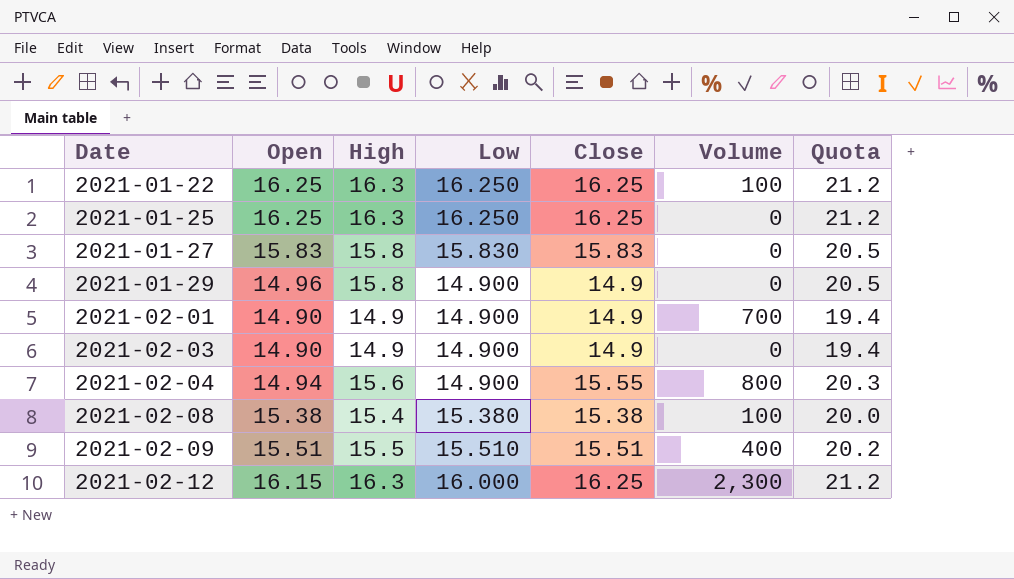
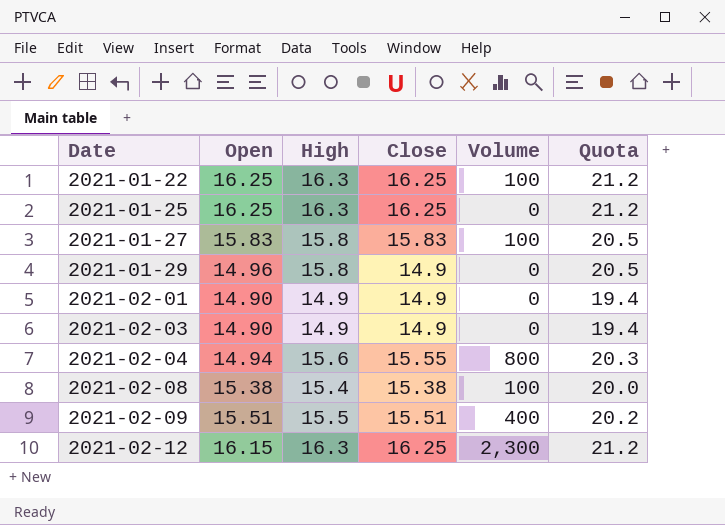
column Low | position: 4 -> none
2021-01-27 | Volume: 0 -> 100
2021-02-01 | Volume: 700 -> 0

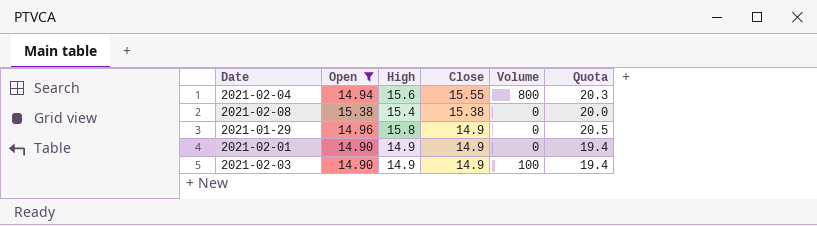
filter: none -> Open <= 15.38
row order: Date ascending -> Close descending
2021-02-08 | Volume: 100 -> 0
2021-02-03 | Volume: 0 -> 100

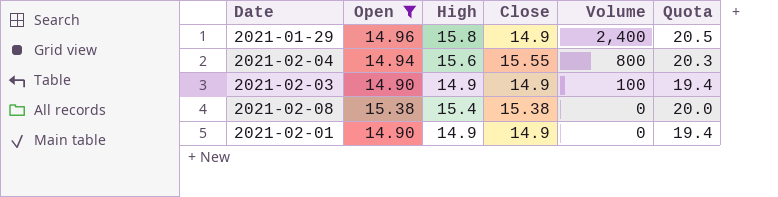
row order: Close descending -> Volume descending
2021-01-29 | Volume: 0 -> 2,400

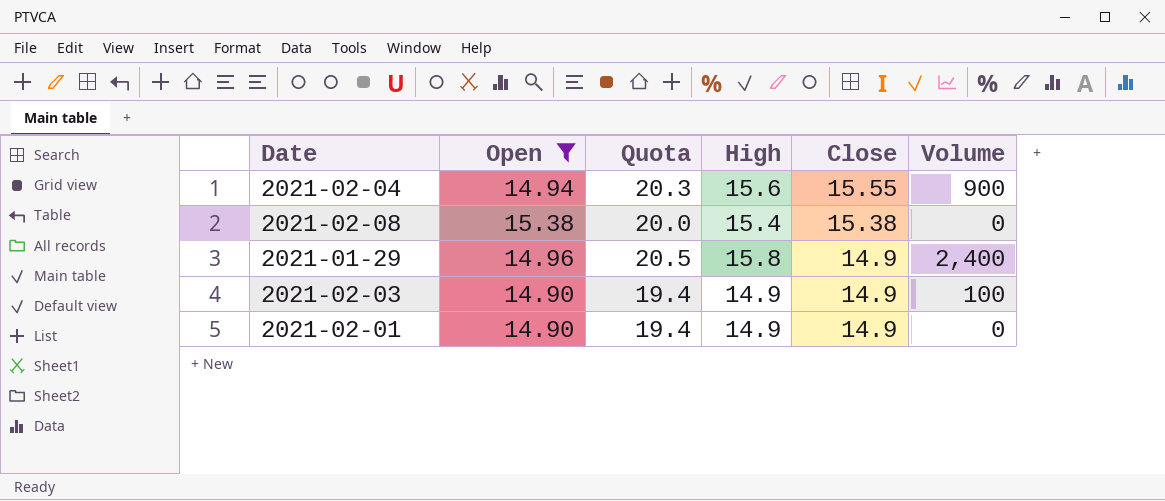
row order: Volume descending -> Close descending
column Quota | position: 6 -> 3
2021-02-04 | Volume: 800 -> 900

